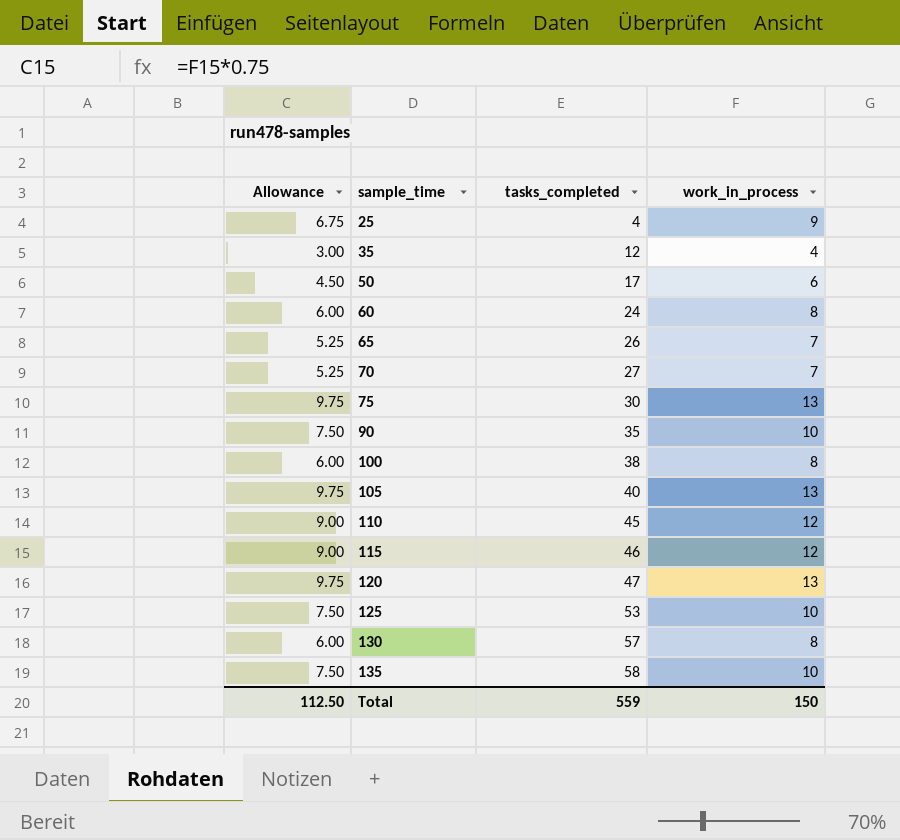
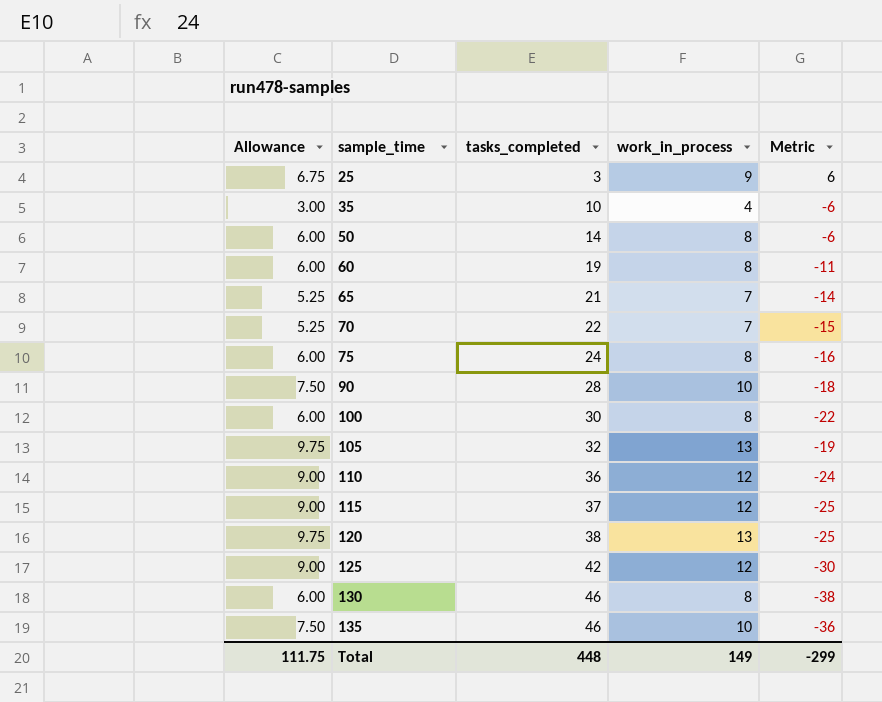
column Metric | formula: none -> [work_in_process] - [tasks_completed]
25 | tasks_completed: 4 -> 3
35 | tasks_completed: 12 -> 10
50 | Allowance: 4.50 -> 6.00
50 | tasks_completed: 17 -> 14
50 | work_in_process: 6 -> 8
60 | tasks_completed: 24 -> 19
65 | tasks_completed: 26 -> 21
70 | tasks_completed: 27 -> 22
75 | Allowance: 9.75 -> 6.00
75 | tasks_completed: 30 -> 24
75 | work_in_process: 13 -> 8
90 | tasks_completed: 35 -> 28
100 | tasks_completed: 38 -> 30
105 | tasks_completed: 40 -> 32
110 | tasks_completed: 45 -> 36
115 | tasks_completed: 46 -> 37
120 | tasks_completed: 47 -> 38
125 | Allowance: 7.50 -> 9.00
125 | tasks_completed: 53 -> 42
125 | work_in_process: 10 -> 12
130 | tasks_completed: 57 -> 46
135 | tasks_completed: 58 -> 46
Total | Allowance: 112.50 -> 111.75
Total | tasks_completed: 559 -> 448
Total | work_in_process: 150 -> 149

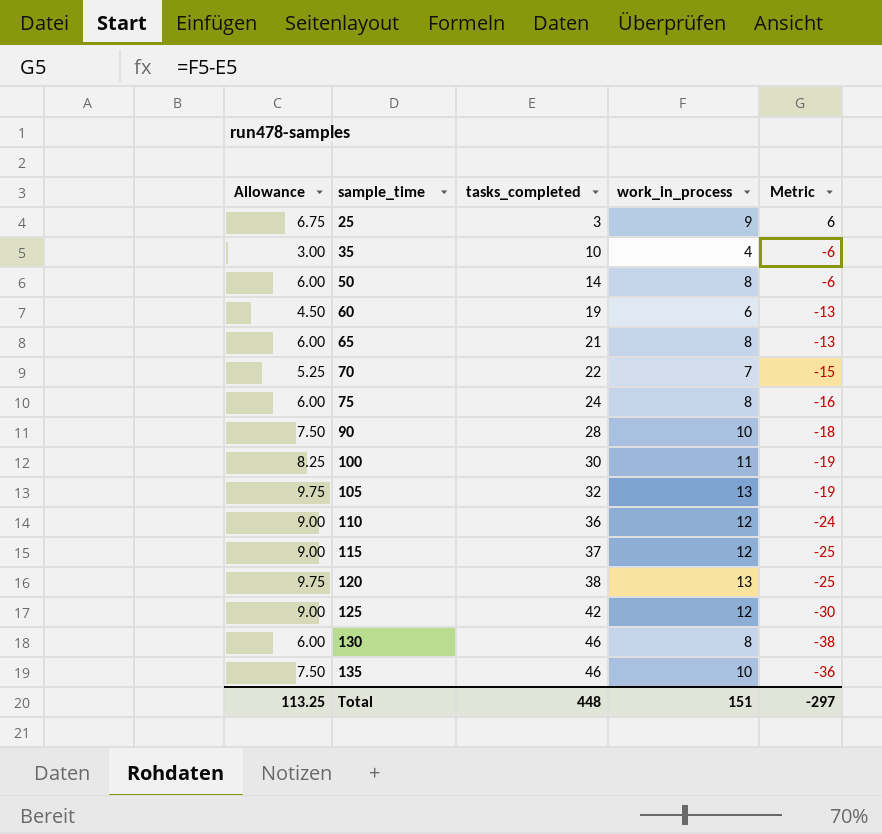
60 | Allowance: 6.00 -> 4.50
60 | work_in_process: 8 -> 6
60 | Metric: -11 -> -13
65 | Allowance: 5.25 -> 6.00
65 | work_in_process: 7 -> 8
65 | Metric: -14 -> -13
100 | Allowance: 6.00 -> 8.25
100 | work_in_process: 8 -> 11
100 | Metric: -22 -> -19
Total | Allowance: 111.75 -> 113.25
Total | work_in_process: 149 -> 151
Total | Metric: -299 -> -297

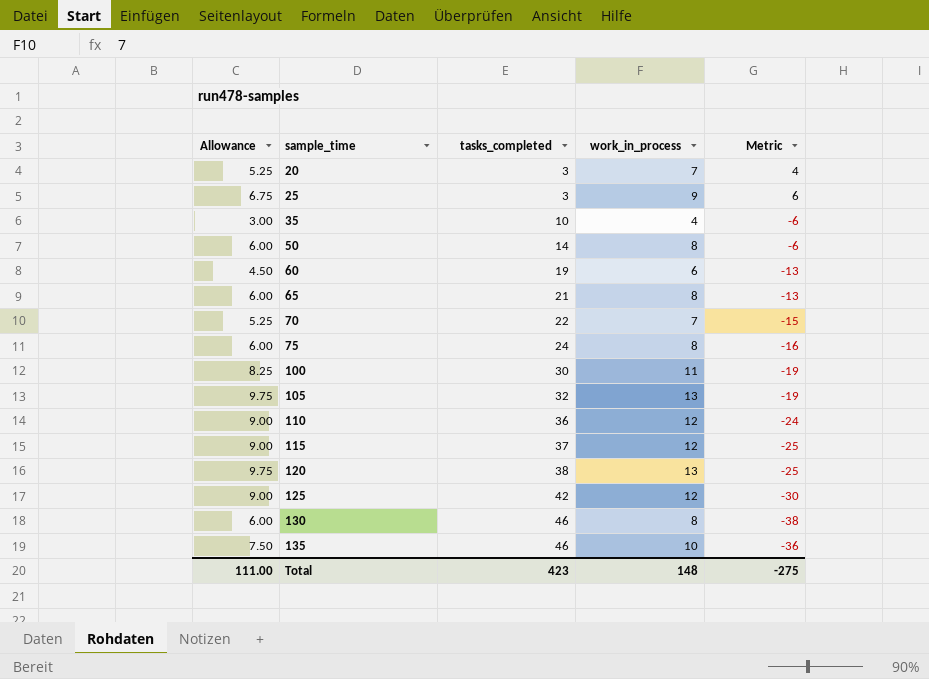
row 90: 7.50 | 28 | 10 | -18 -> none
row 20: none -> 5.25 | 3 | 7 | 4
Total | Allowance: 113.25 -> 111.00
Total | tasks_completed: 448 -> 423
Total | work_in_process: 151 -> 148
Total | Metric: -297 -> -275

